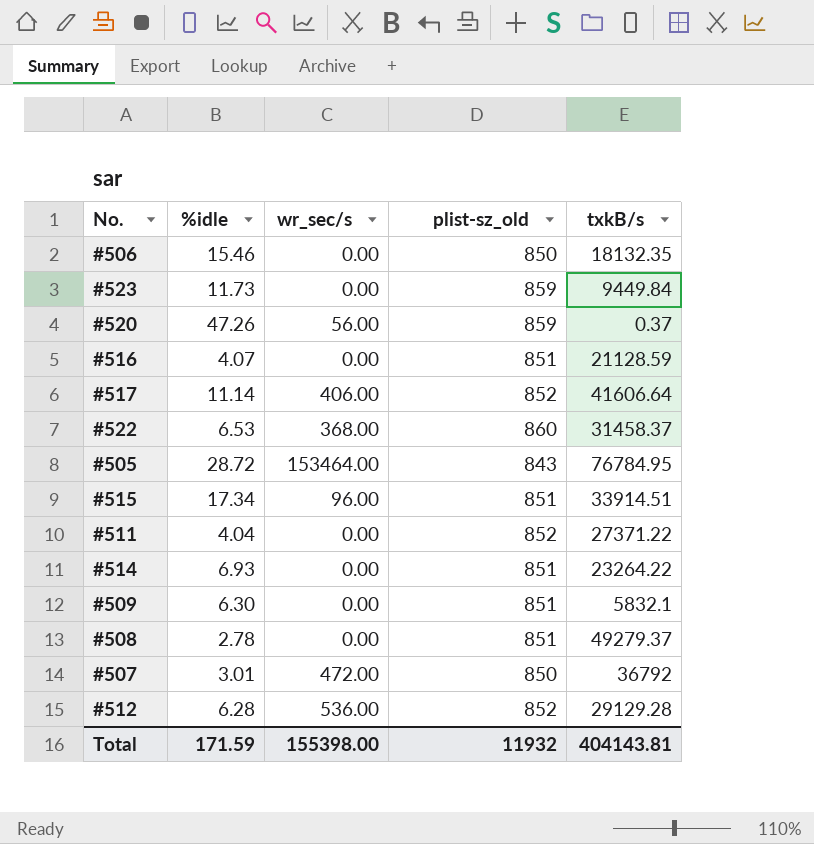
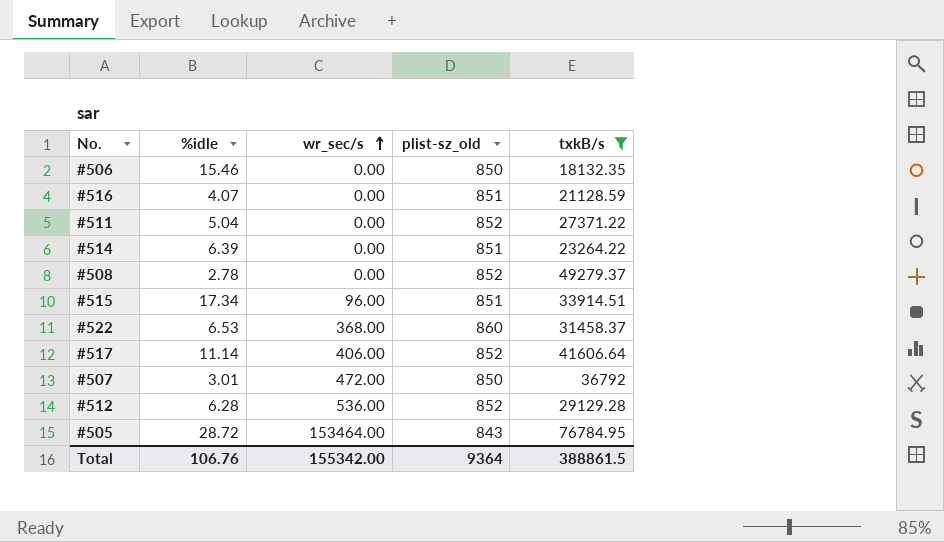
filter: none -> txkB/s >= 18132.35
row order: none -> wr_sec/s ascending
#511 | %idle: 4.04 -> 5.04
#514 | %idle: 6.93 -> 6.39
#508 | plist-sz_old: 851 -> 852
Total | %idle: 171.59 -> 106.76
Total | wr_sec/s: 155398.00 -> 155342.00
Total | plist-sz_old: 11932 -> 9364
Total | txkB/s: 404143.81 -> 388861.5

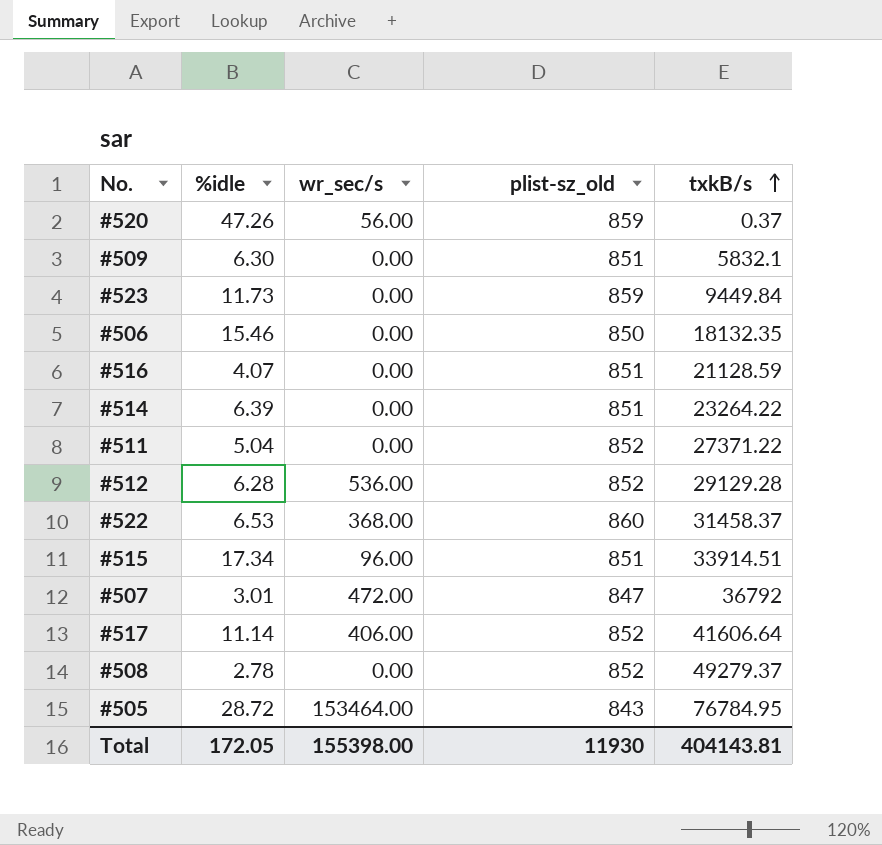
filter: txkB/s >= 18132.35 -> none
row order: wr_sec/s ascending -> txkB/s ascending
#507 | plist-sz_old: 850 -> 847
Total | %idle: 106.76 -> 172.05
Total | wr_sec/s: 155342.00 -> 155398.00
Total | plist-sz_old: 9364 -> 11930
Total | txkB/s: 388861.5 -> 404143.81

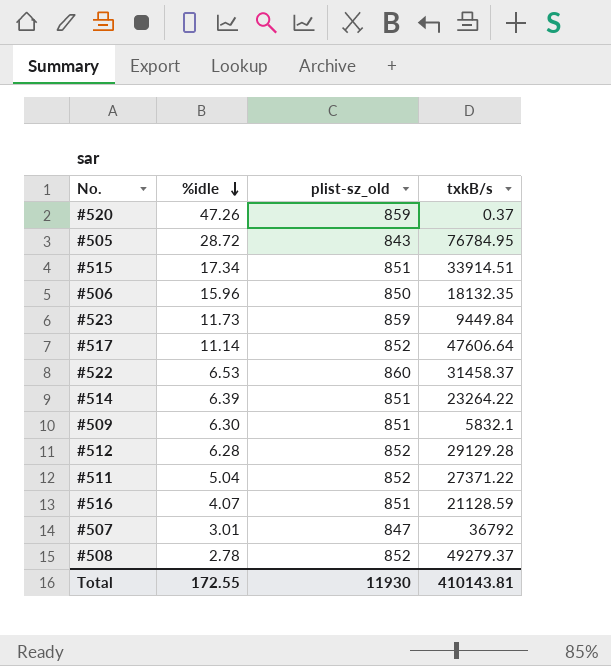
row order: txkB/s ascending -> %idle descending
column wr_sec/s | position: 3 -> none
#506 | %idle: 15.46 -> 15.96
#517 | txkB/s: 41606.64 -> 47606.64
Total | %idle: 172.05 -> 172.55
Total | txkB/s: 404143.81 -> 410143.81

